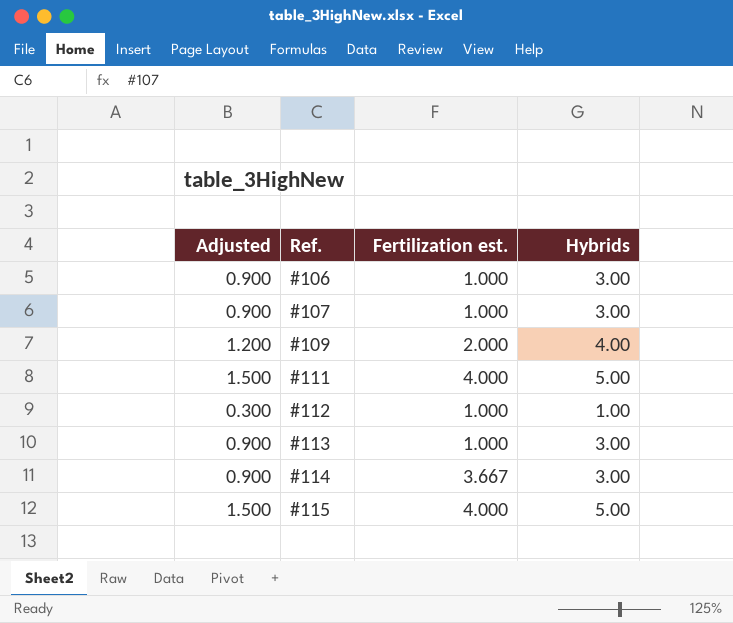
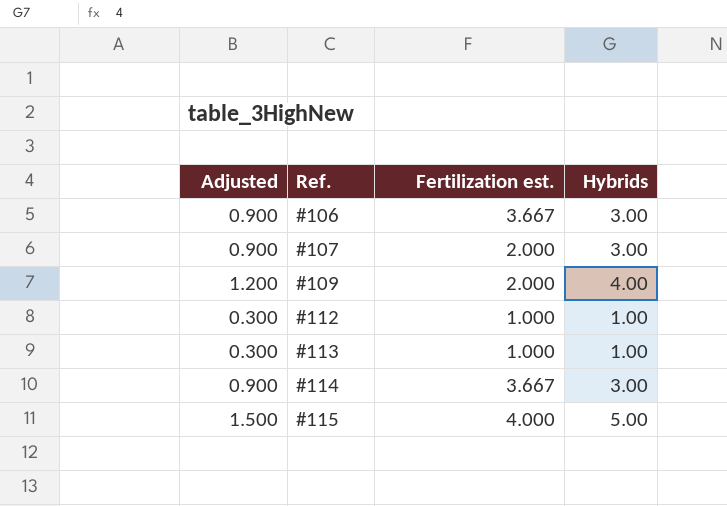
row #111: 1.500 | 4.000 | 5.00 -> none
#106 | Fertilization est.: 1.000 -> 3.667
#107 | Fertilization est.: 1.000 -> 2.000
#113 | Adjusted: 0.900 -> 0.300
#113 | Hybrids: 3.00 -> 1.00

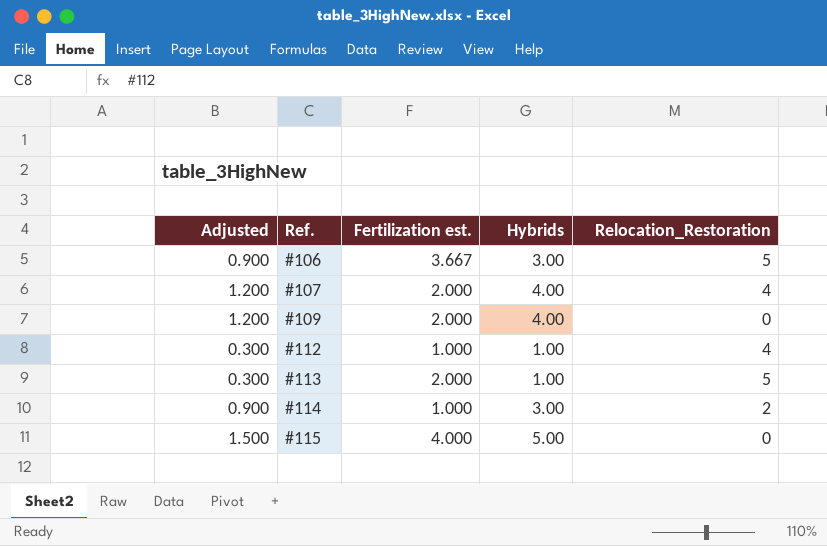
column Relocation_Restoration | position: none -> 5
#107 | Adjusted: 0.900 -> 1.200
#107 | Hybrids: 3.00 -> 4.00
#113 | Fertilization est.: 1.000 -> 2.000
#114 | Fertilization est.: 3.667 -> 1.000

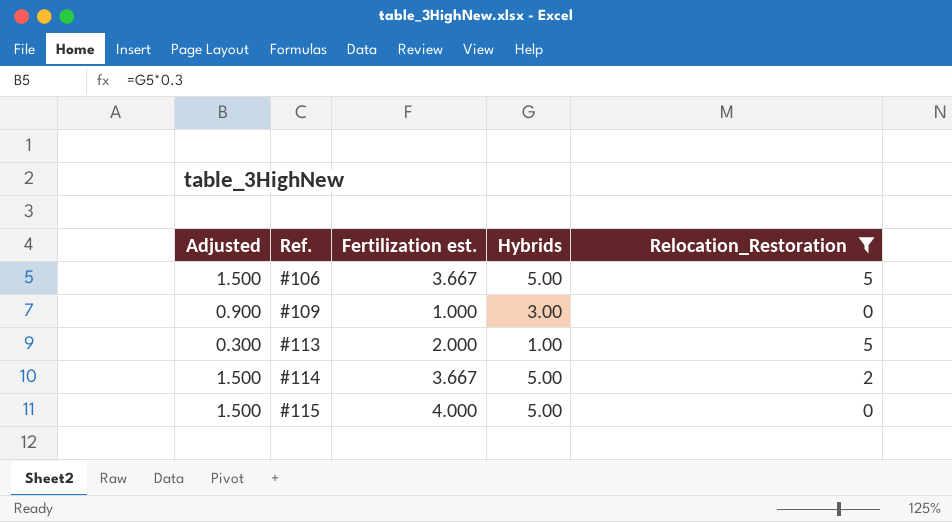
filter: none -> Relocation_Restoration != 4
#106 | Adjusted: 0.900 -> 1.500
#106 | Hybrids: 3.00 -> 5.00
#109 | Adjusted: 1.200 -> 0.900
#109 | Fertilization est.: 2.000 -> 1.000
#109 | Hybrids: 4.00 -> 3.00
#114 | Adjusted: 0.900 -> 1.500
#114 | Fertilization est.: 1.000 -> 3.667
#114 | Hybrids: 3.00 -> 5.00

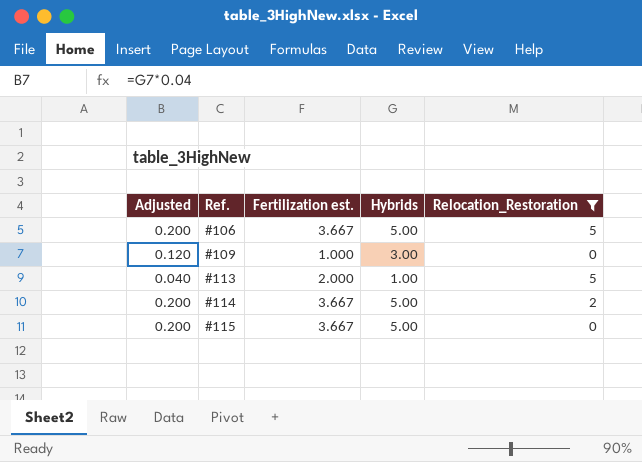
column Adjusted | formula: [Hybrids] * 0.3 -> [Hybrids] * 0.04
#115 | Fertilization est.: 4.000 -> 3.667

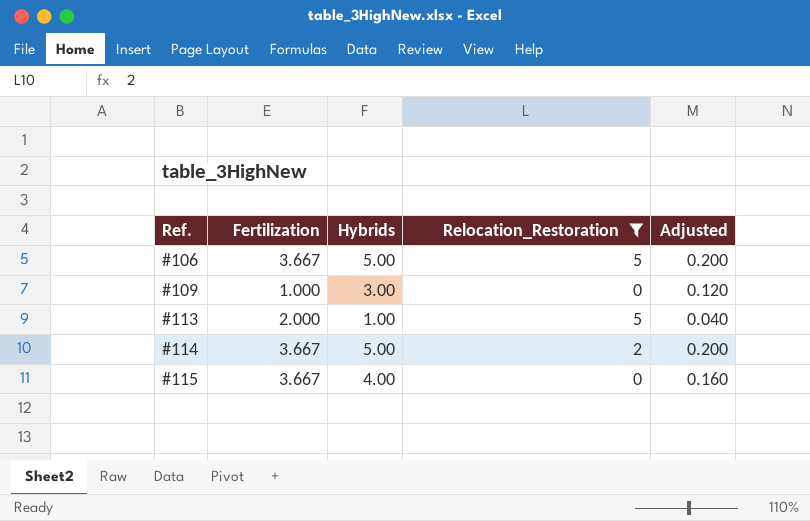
column name: Fertilization est. -> Fertilization
column Adjusted | position: 1 -> 5
#115 | Hybrids: 5.00 -> 4.00
#115 | Adjusted: 0.200 -> 0.160

